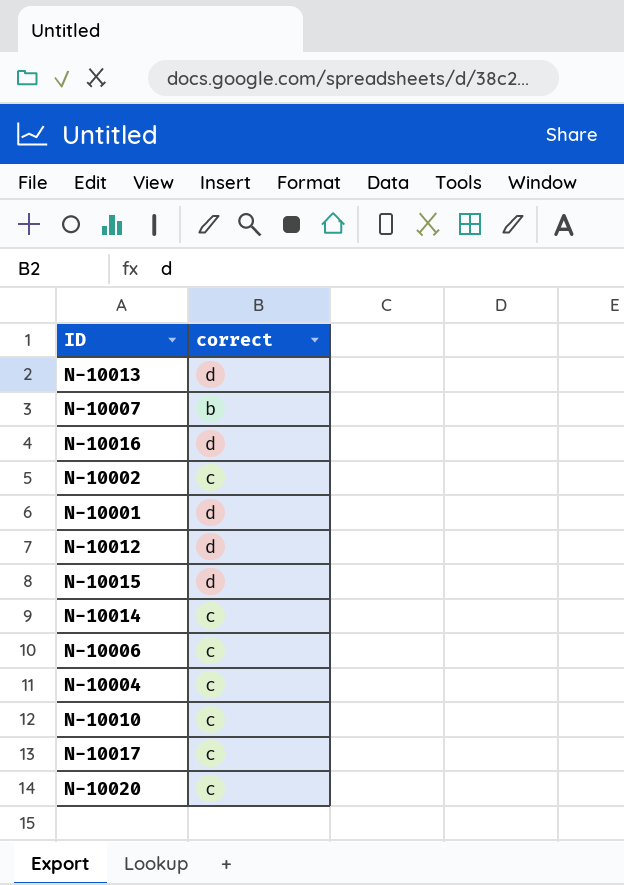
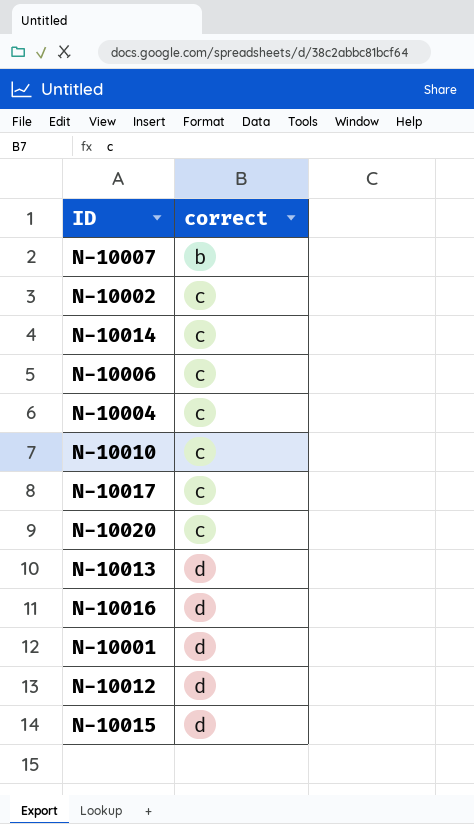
row order: none -> correct ascending

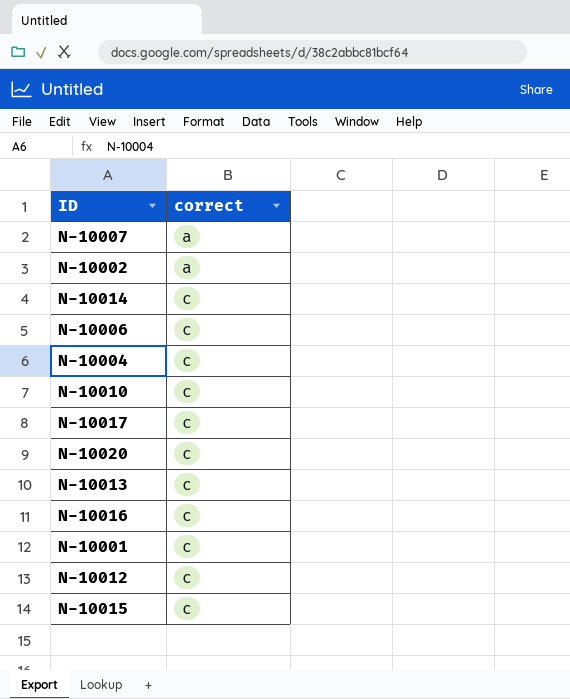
N-10007 | correct: b -> a
N-10002 | correct: c -> a
N-10013 | correct: d -> c
N-10016 | correct: d -> c
N-10001 | correct: d -> c
N-10012 | correct: d -> c
N-10015 | correct: d -> c

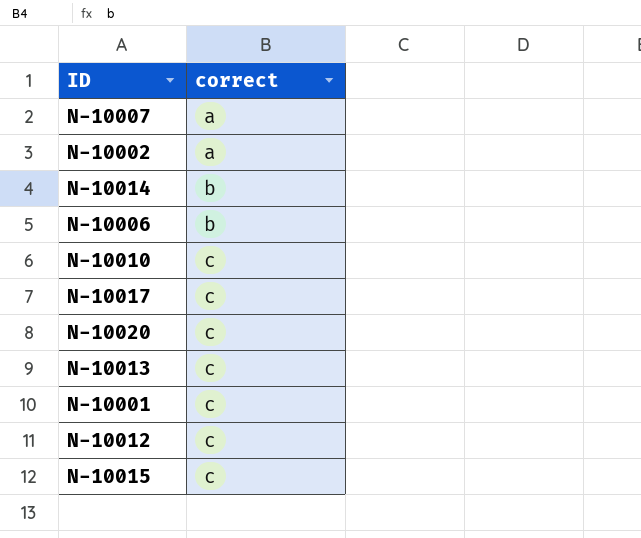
row N-10004: c -> none
row N-10016: c -> none
N-10014 | correct: c -> b
N-10006 | correct: c -> b

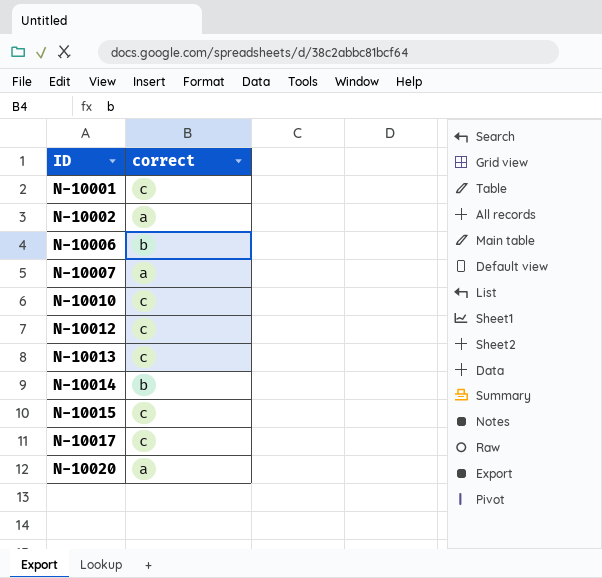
row order: correct ascending -> ID ascending
N-10020 | correct: c -> a

